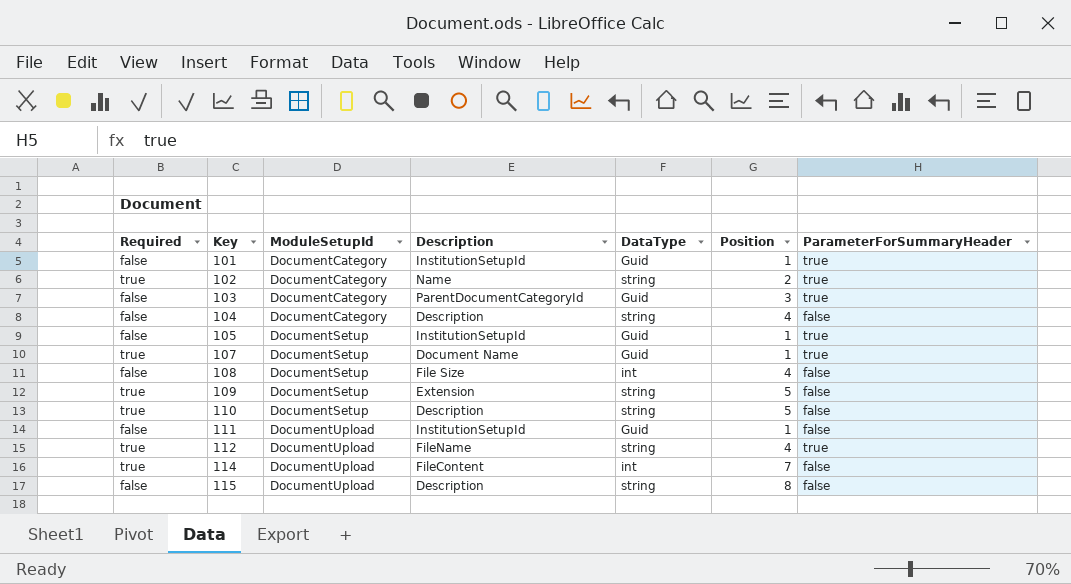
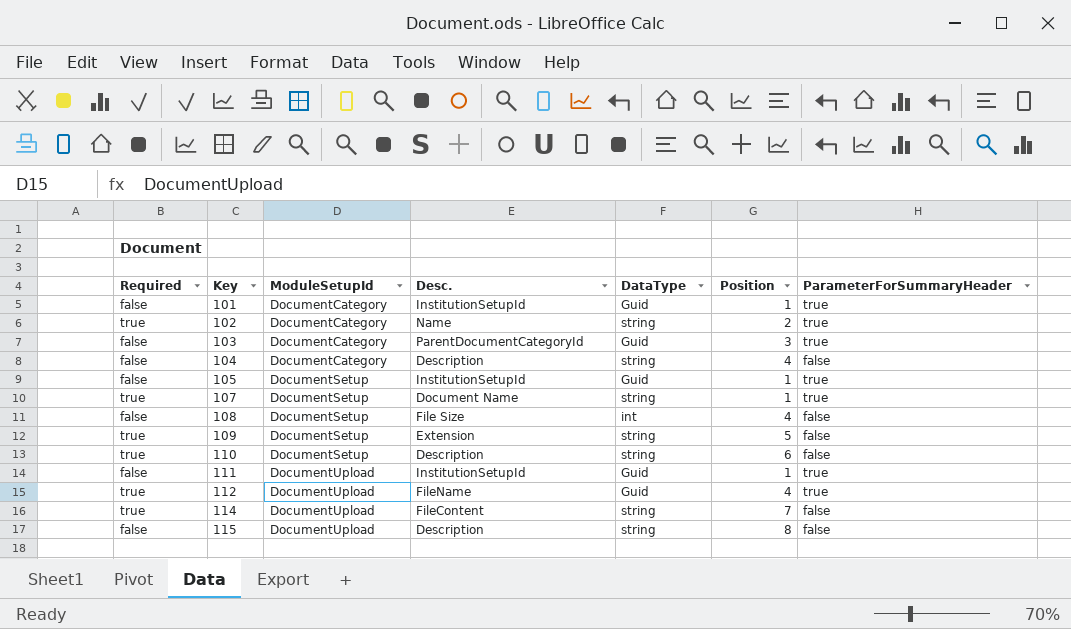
column name: Description -> Desc.
107 | DataType: Guid -> string
110 | Position: 5 -> 6
111 | ParameterForSummaryHeader: false -> true
112 | DataType: string -> Guid
114 | DataType: int -> string

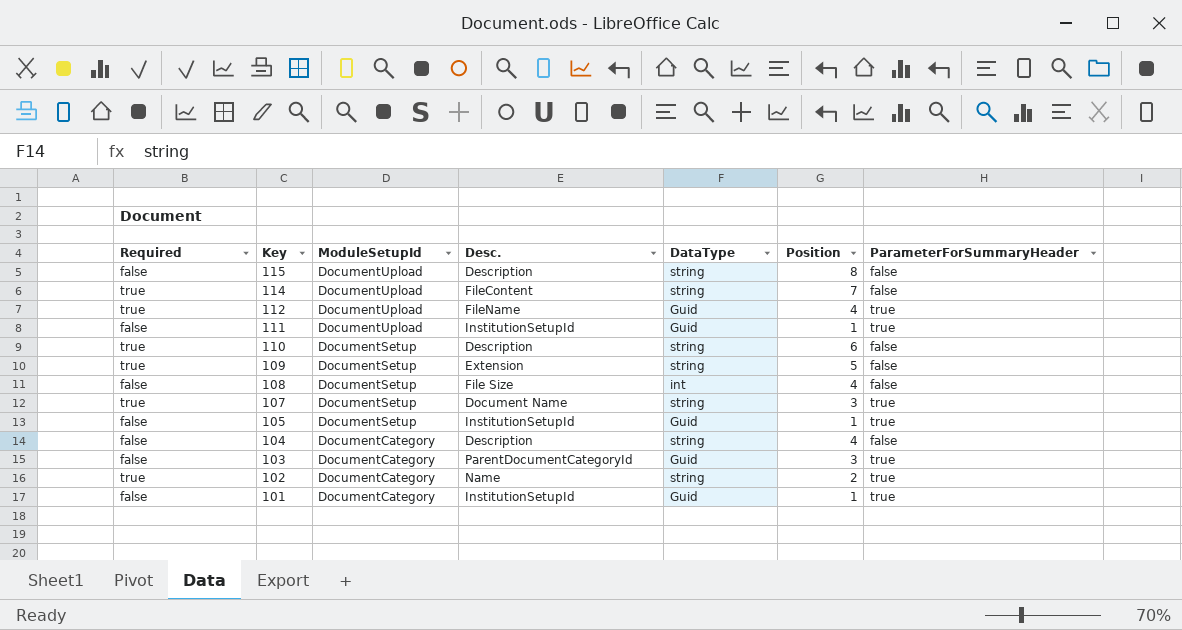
row order: Key ascending -> Key descending
107 | Position: 1 -> 3

